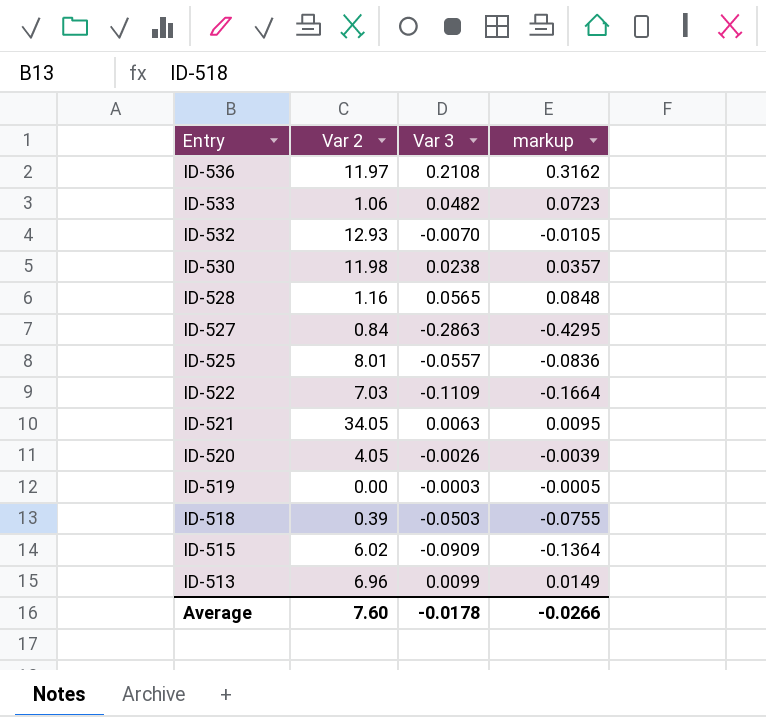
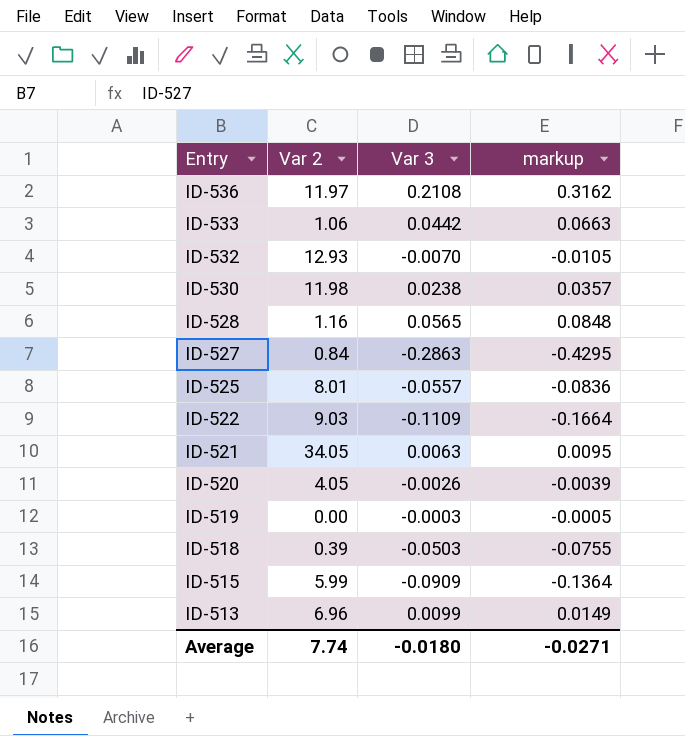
ID-533 | Var 3: 0.0482 -> 0.0442
ID-533 | markup: 0.0723 -> 0.0663
ID-522 | Var 2: 7.03 -> 9.03
ID-515 | Var 2: 6.02 -> 5.99
Average | Var 2: 7.60 -> 7.74
Average | Var 3: -0.0178 -> -0.0180
Average | markup: -0.0266 -> -0.0271

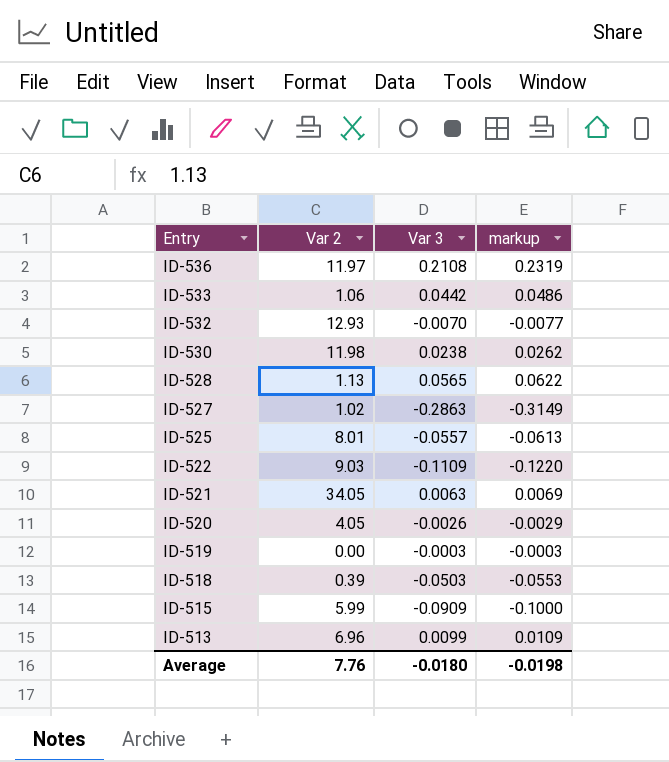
column markup | formula: [Var 3] * 1.5 -> [Var 3] * 1.1
ID-528 | Var 2: 1.16 -> 1.13
ID-527 | Var 2: 0.84 -> 1.02
Average | Var 2: 7.74 -> 7.76
Average | markup: -0.0271 -> -0.0198

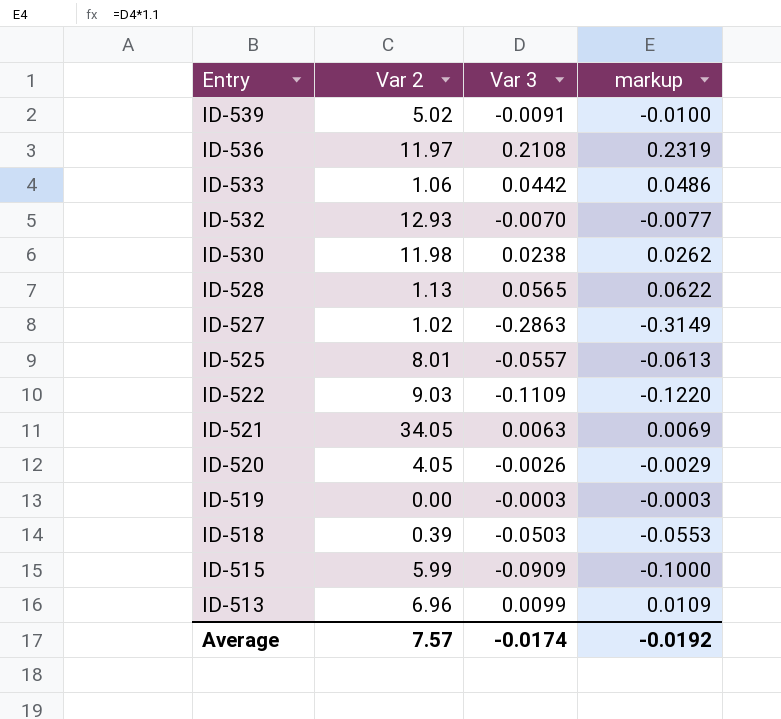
row ID-539: none -> 5.02 | -0.0091 | -0.0100
Average | Var 2: 7.76 -> 7.57
Average | Var 3: -0.0180 -> -0.0174
Average | markup: -0.0198 -> -0.0192

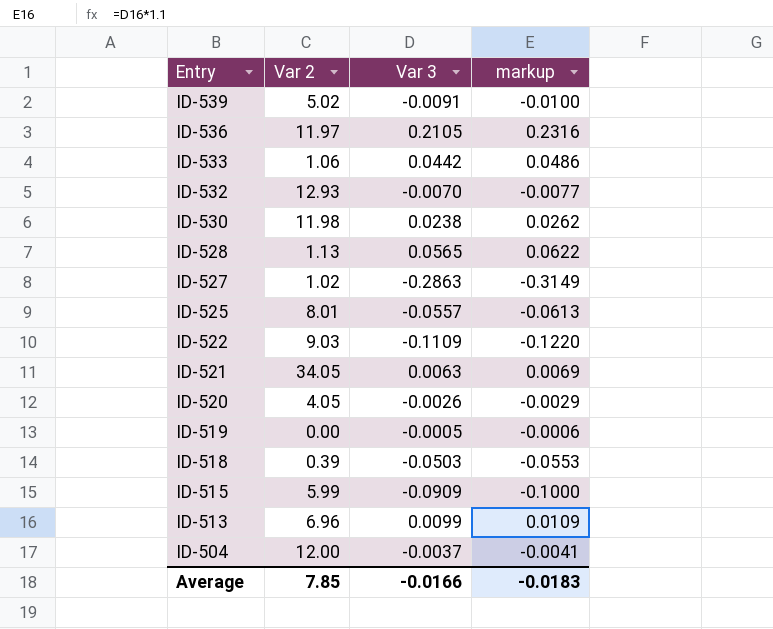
ID-536 | Var 3: 0.2108 -> 0.2105
ID-536 | markup: 0.2319 -> 0.2316
ID-519 | Var 3: -0.0003 -> -0.0005
ID-519 | markup: -0.0003 -> -0.0006
row ID-504: none -> 12.00 | -0.0037 | -0.0041
Average | Var 2: 7.57 -> 7.85
Average | Var 3: -0.0174 -> -0.0166
Average | markup: -0.0192 -> -0.0183

